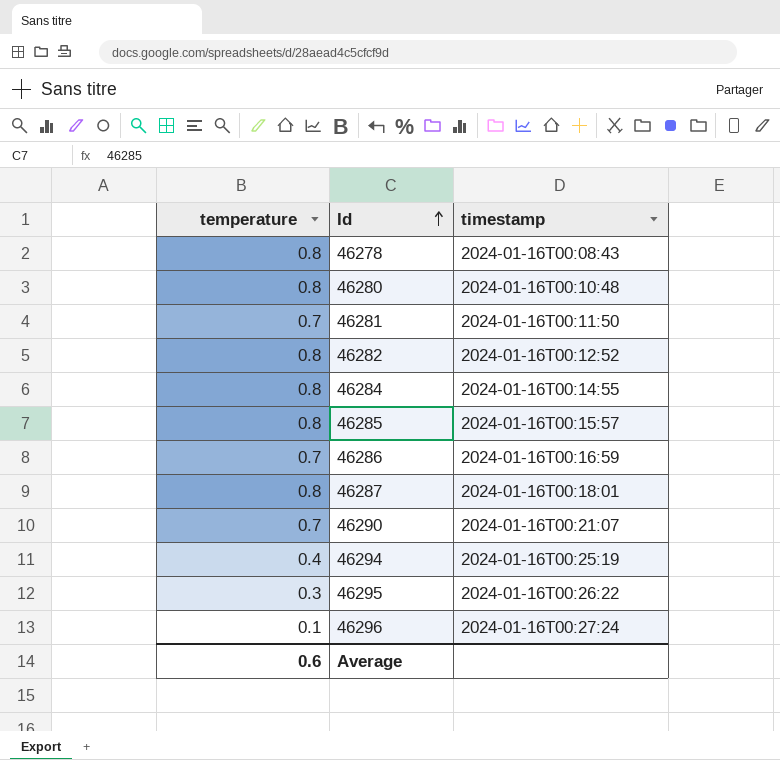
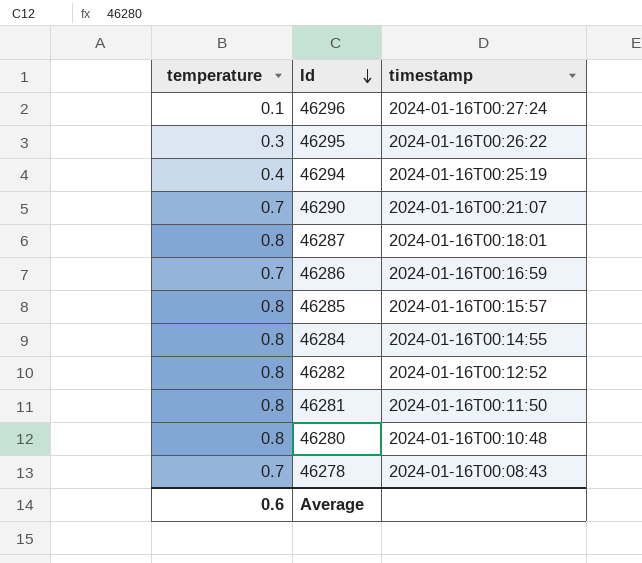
row order: Id ascending -> Id descending
46281 | temperature: 0.7 -> 0.8
46278 | temperature: 0.8 -> 0.7

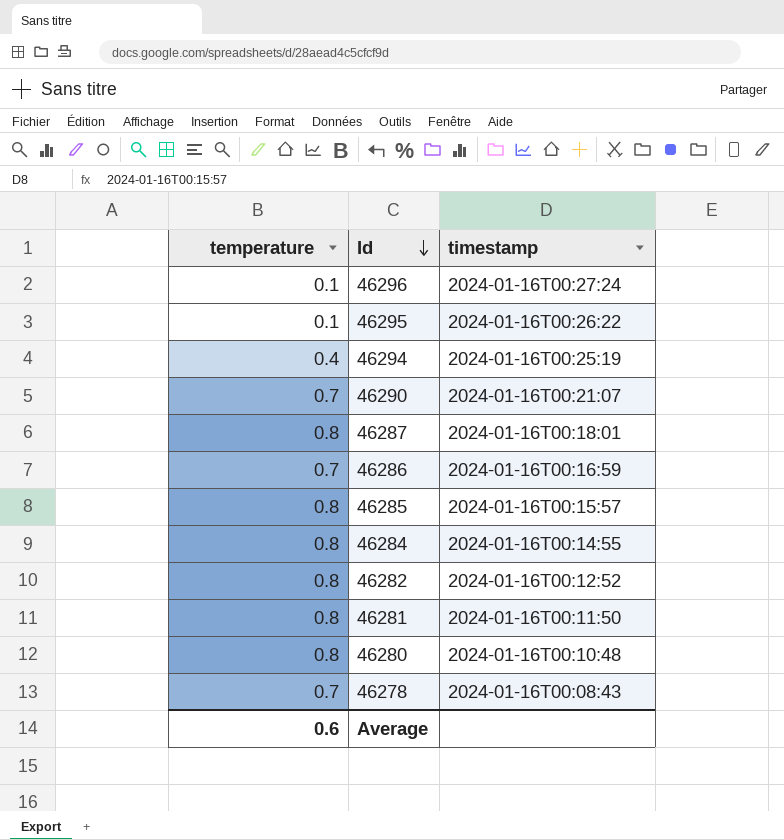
46295 | temperature: 0.3 -> 0.1

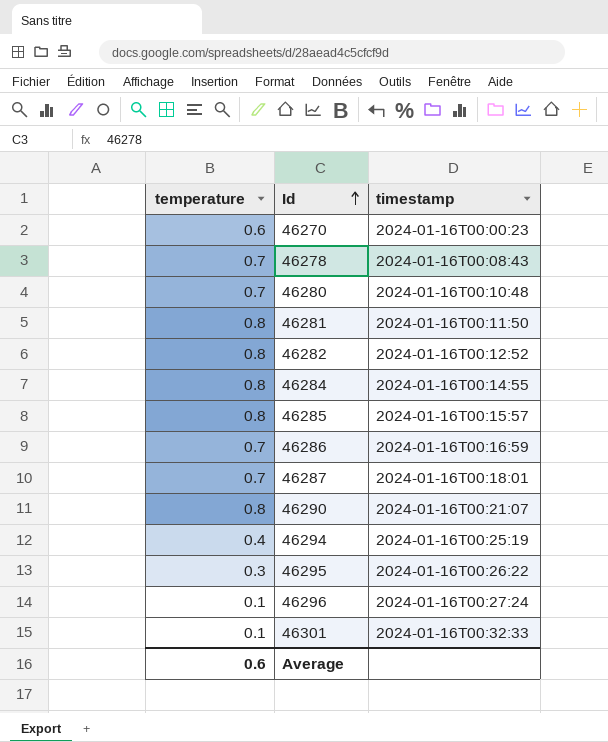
row order: Id descending -> Id ascending
row 46270: none -> 0.6 | 2024-01-16T00:00:23
46280 | temperature: 0.8 -> 0.7
46287 | temperature: 0.8 -> 0.7
46290 | temperature: 0.7 -> 0.8
46295 | temperature: 0.1 -> 0.3
row 46301: none -> 0.1 | 2024-01-16T00:32:33

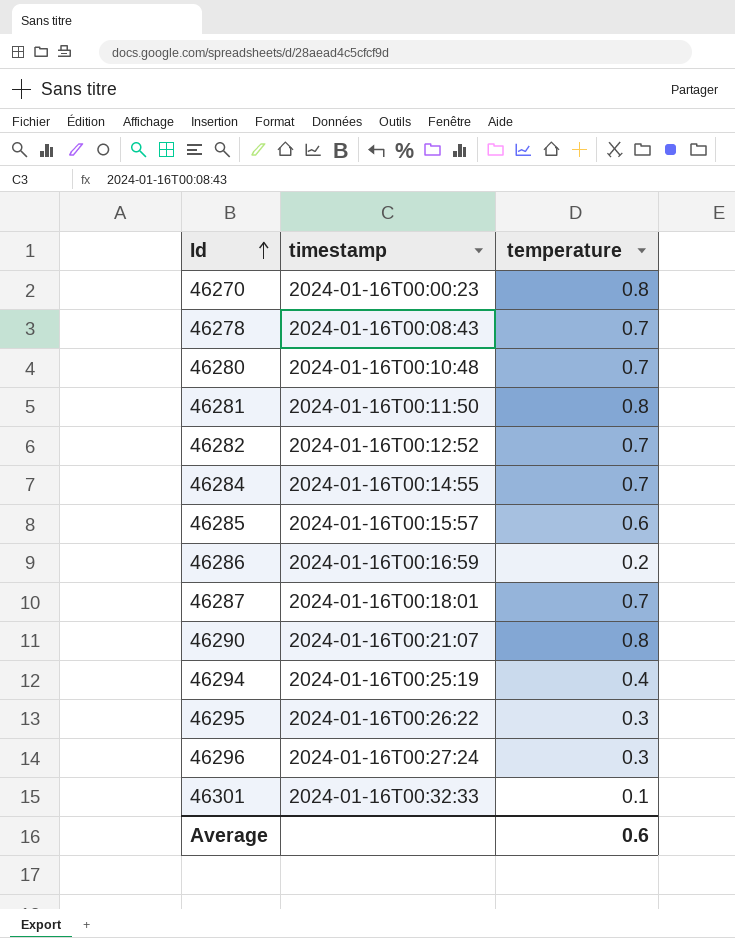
column temperature | position: 1 -> 3
46270 | temperature: 0.6 -> 0.8
46282 | temperature: 0.8 -> 0.7
46284 | temperature: 0.8 -> 0.7
46285 | temperature: 0.8 -> 0.6
46286 | temperature: 0.7 -> 0.2
46296 | temperature: 0.1 -> 0.3

